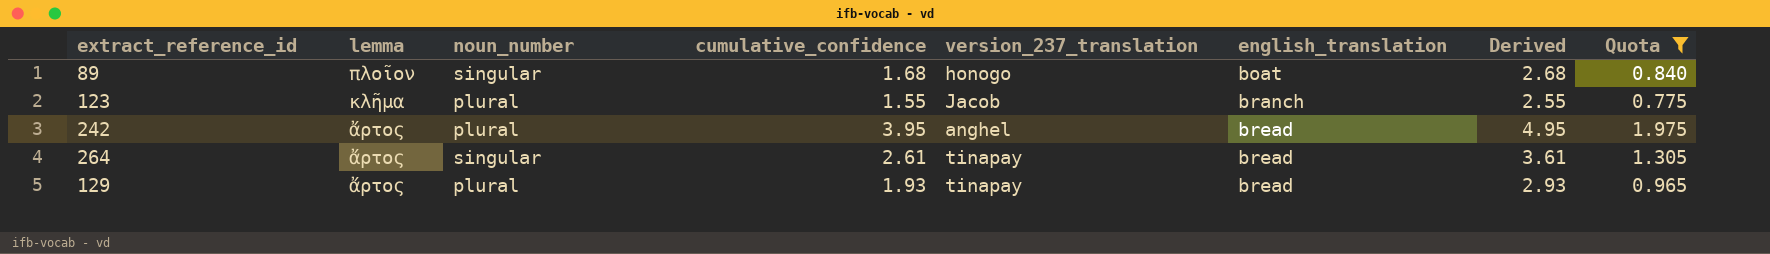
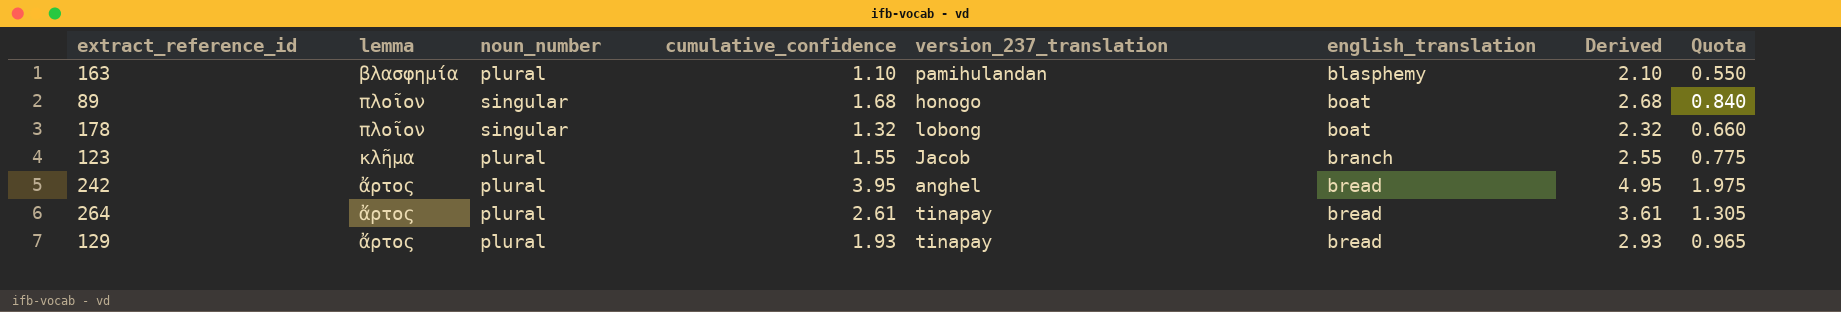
filter: Quota >= 0.775 -> none
264 | noun_number: singular -> plural

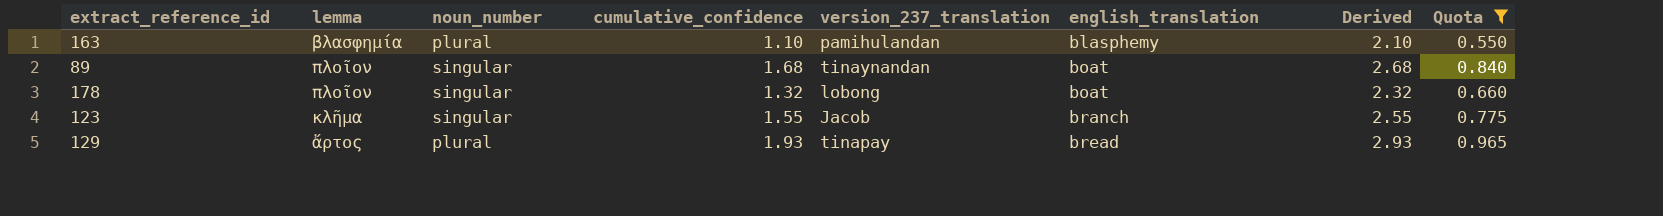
filter: none -> Quota <= 0.965
89 | version_237_translation: honogo -> tinaynandan
123 | noun_number: plural -> singular

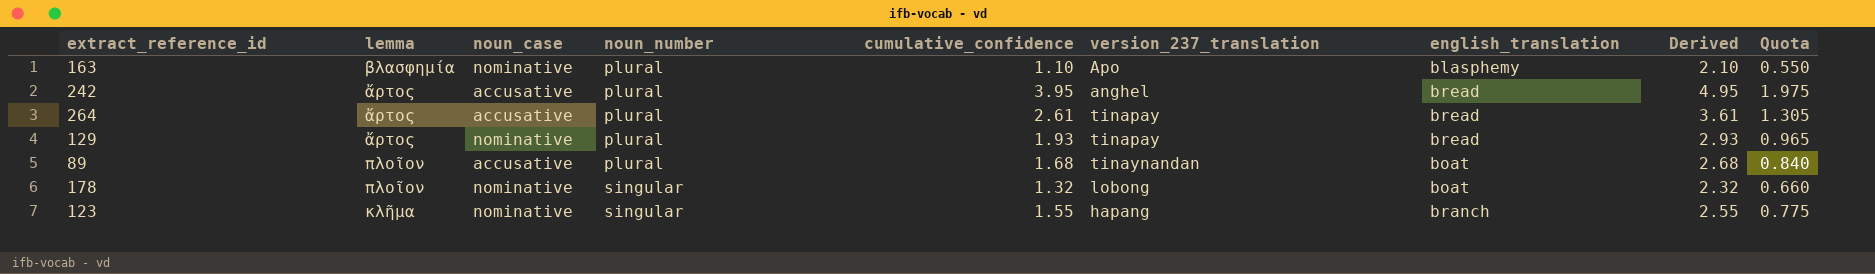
filter: Quota <= 0.965 -> none
row order: english_translation ascending -> noun_number ascending
column noun_case | position: none -> 3
163 | version_237_translation: pamihulandan -> Apo
89 | noun_number: singular -> plural
123 | version_237_translation: Jacob -> hapang

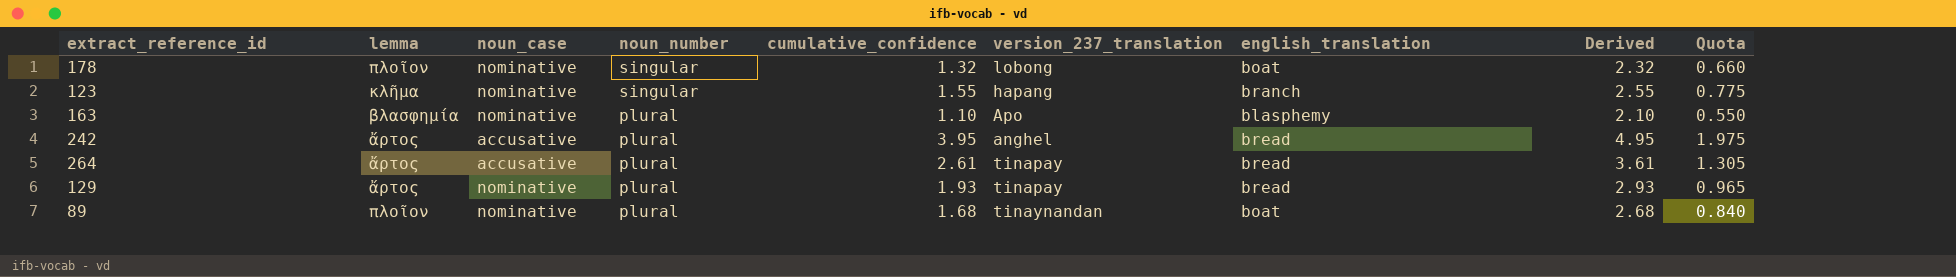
row order: noun_number ascending -> noun_number descending
89 | noun_case: accusative -> nominative

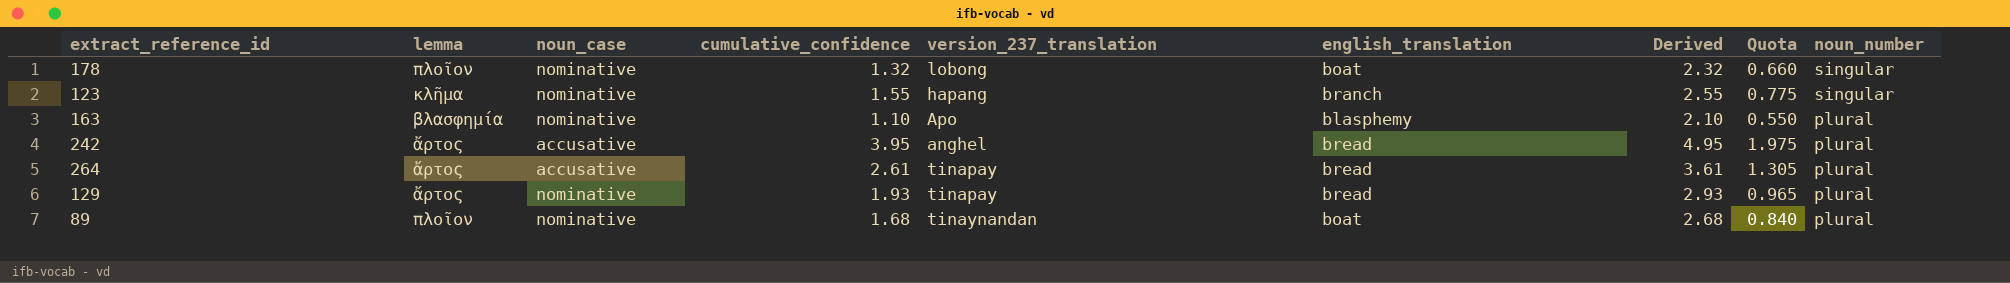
column noun_number | position: 4 -> 9

